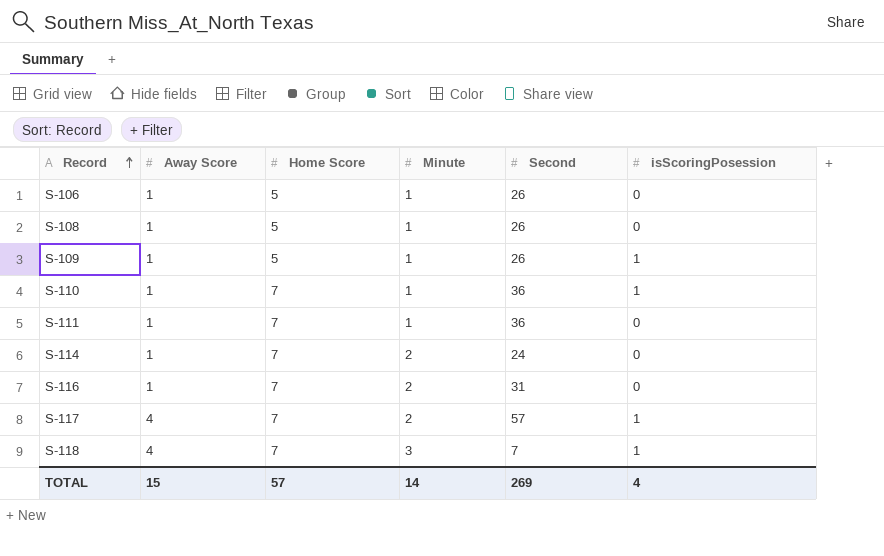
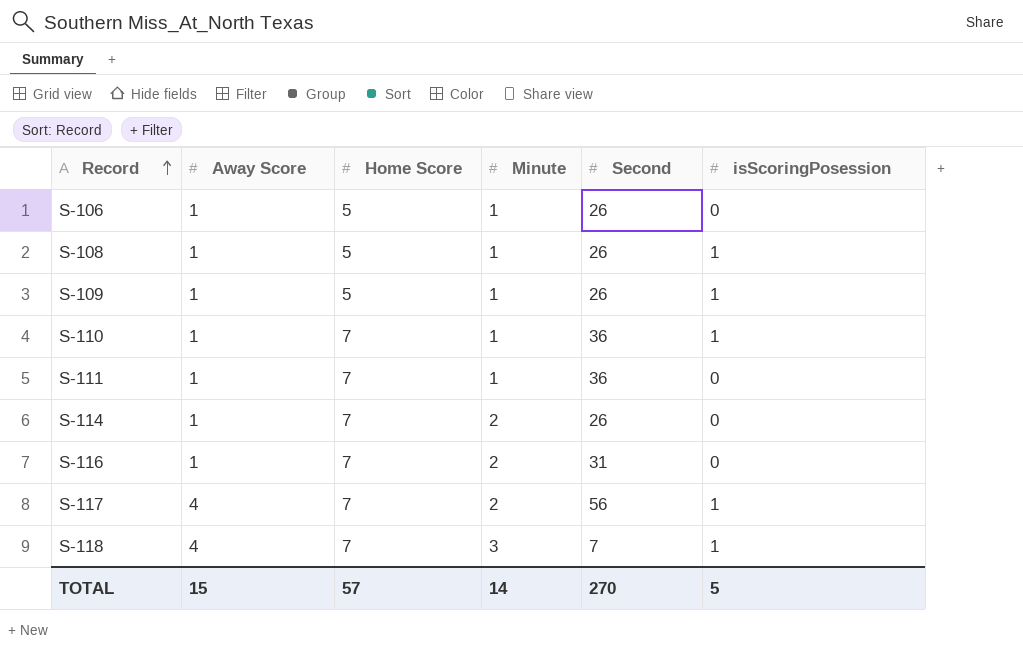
S-108 | isScoringPosession: 0 -> 1
S-114 | Second: 24 -> 26
S-117 | Second: 57 -> 56
TOTAL | Second: 269 -> 270
TOTAL | isScoringPosession: 4 -> 5

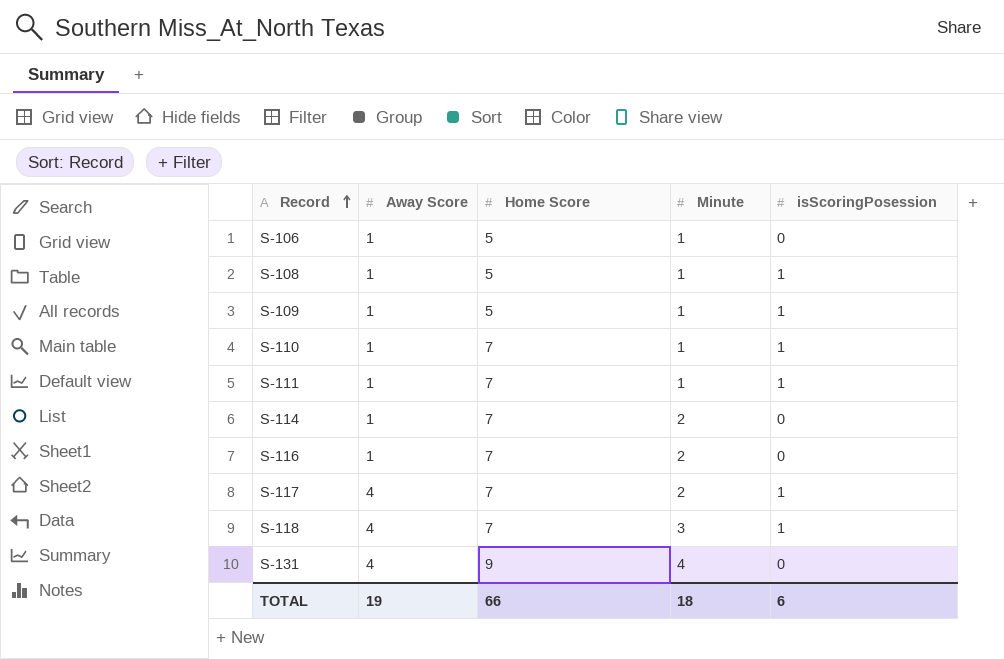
column Second | position: 5 -> none
S-111 | isScoringPosession: 0 -> 1
row S-131: none -> 4 | 9 | 4 | 0
TOTAL | Away Score: 15 -> 19
TOTAL | Home Score: 57 -> 66
TOTAL | Minute: 14 -> 18
TOTAL | isScoringPosession: 5 -> 6

